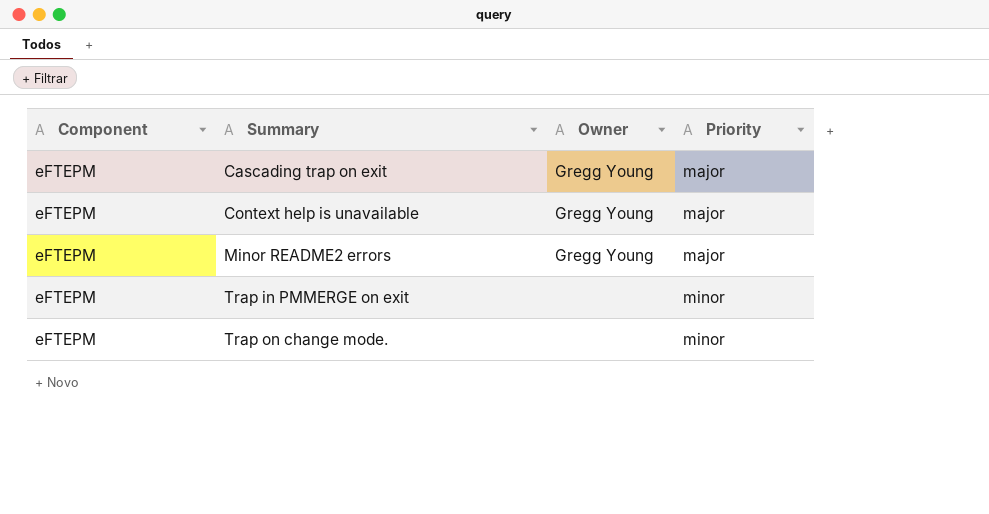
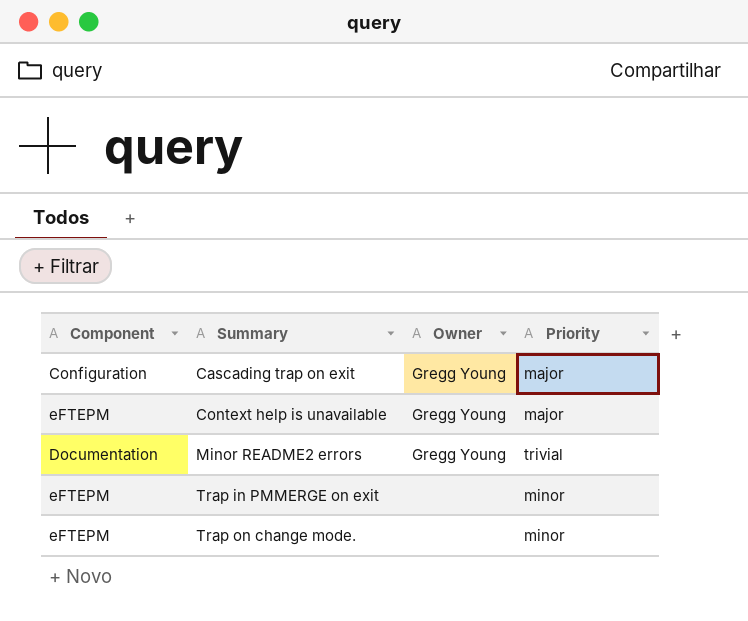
Cascading trap on exit | Component: eFTEPM -> Configuration
Minor README2 errors | Component: eFTEPM -> Documentation
Minor README2 errors | Priority: major -> trivial

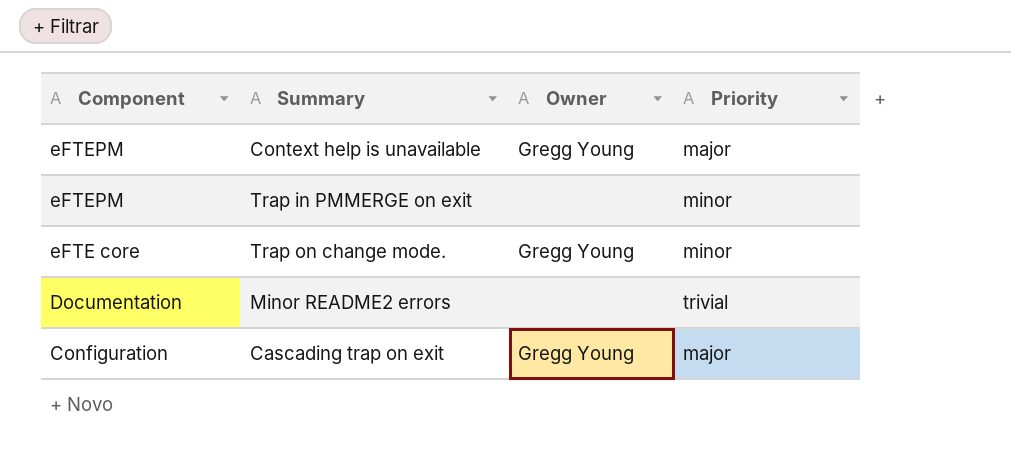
row order: Summary ascending -> Component descending
Trap on change mode. | Component: eFTEPM -> eFTE core
Trap on change mode. | Owner: none -> Gregg Young
Minor README2 errors | Owner: Gregg Young -> none

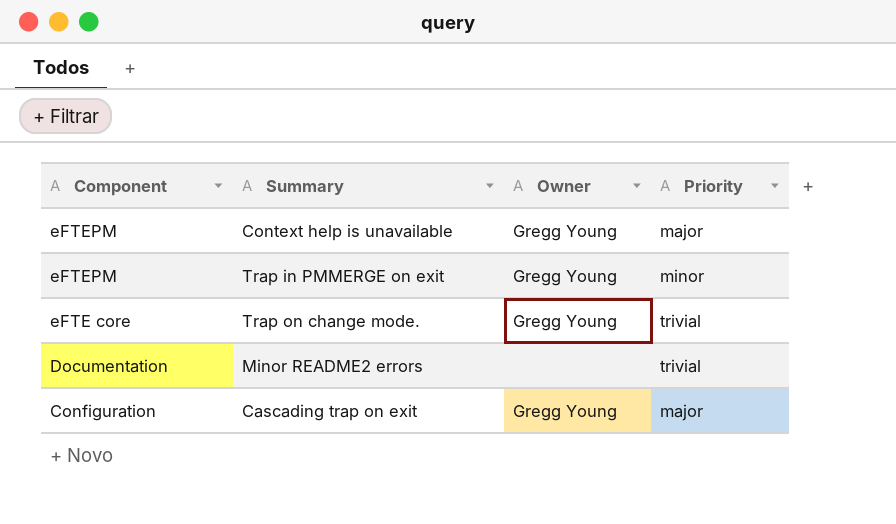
Trap in PMMERGE on exit | Owner: none -> Gregg Young
Trap on change mode. | Priority: minor -> trivial

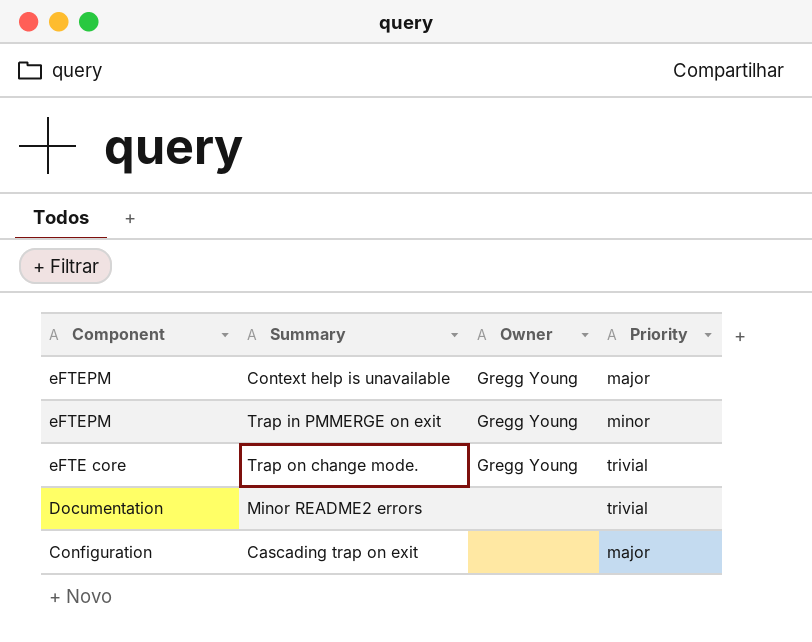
Cascading trap on exit | Owner: Gregg Young -> none

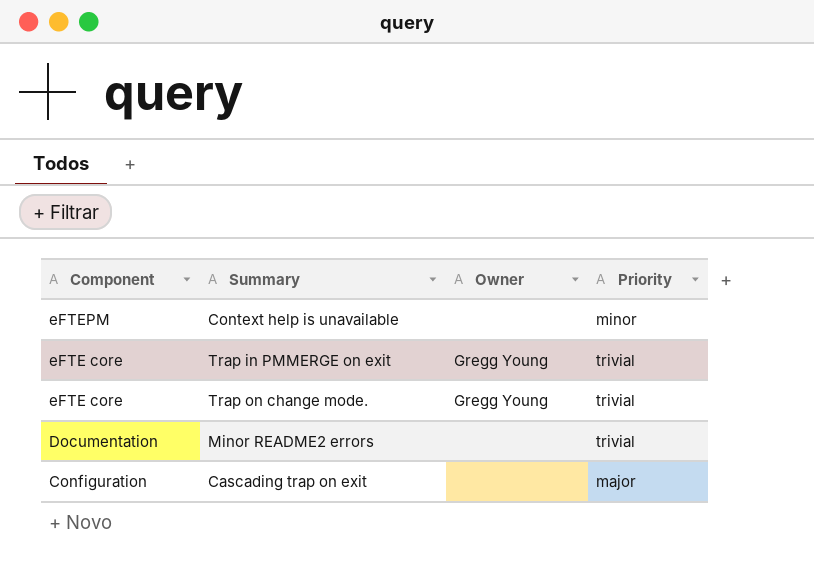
Context help is unavailable | Owner: Gregg Young -> none
Context help is unavailable | Priority: major -> minor
Trap in PMMERGE on exit | Component: eFTEPM -> eFTE core
Trap in PMMERGE on exit | Priority: minor -> trivial

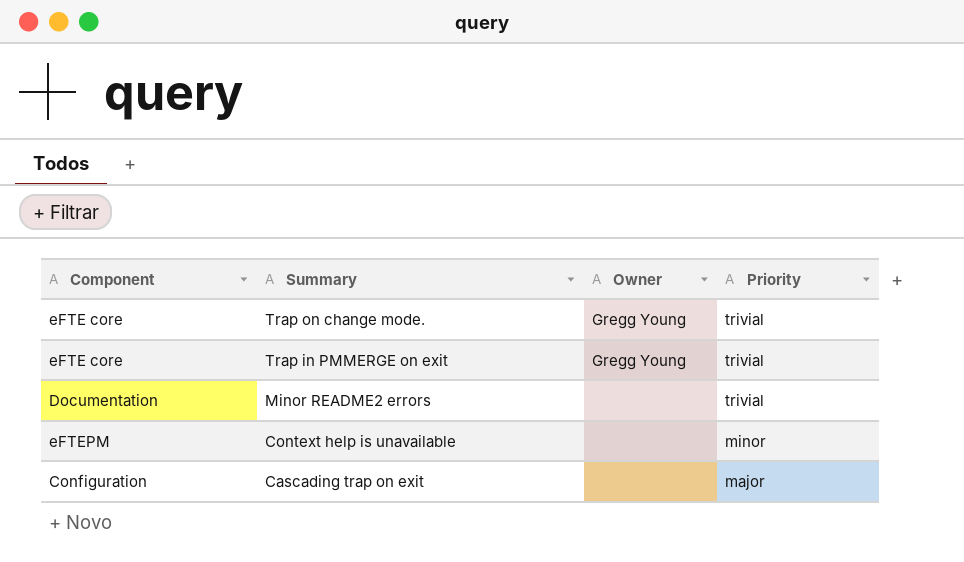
row order: Component descending -> Summary descending

